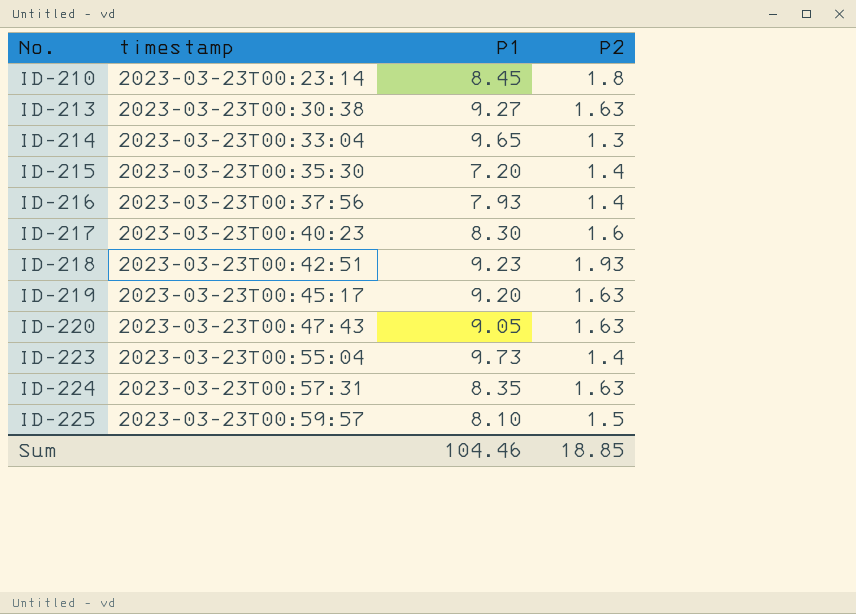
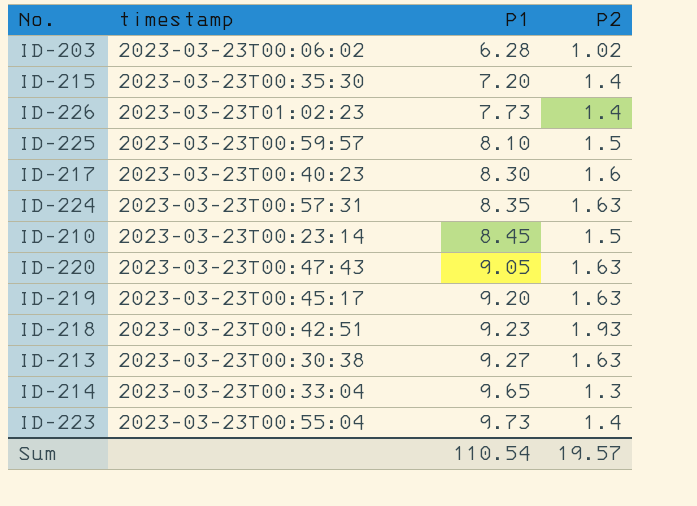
row order: No. ascending -> P1 ascending
row ID-216: 2023-03-23T00:37:56 | 7.93 | 1.4 -> none
row ID-203: none -> 2023-03-23T00:06:02 | 6.28 | 1.02
row ID-226: none -> 2023-03-23T01:02:23 | 7.73 | 1.4
ID-210 | P2: 1.8 -> 1.5
Sum | P1: 104.46 -> 110.54
Sum | P2: 18.85 -> 19.57

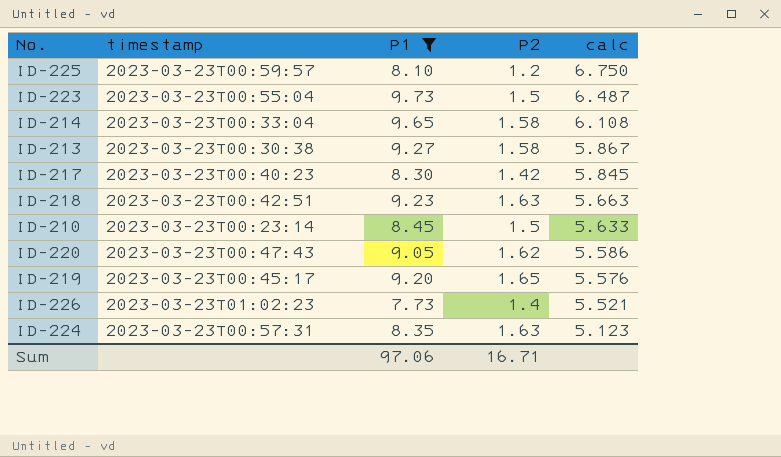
filter: none -> P1 >= 7.73
row order: P1 ascending -> calc descending
column calc | formula: none -> [P1] / [P2]
ID-225 | P2: 1.5 -> 1.2
ID-223 | P2: 1.4 -> 1.5
ID-214 | P2: 1.3 -> 1.58
ID-213 | P2: 1.63 -> 1.58
ID-217 | P2: 1.6 -> 1.42
ID-218 | P2: 1.93 -> 1.63
ID-220 | P2: 1.63 -> 1.62
ID-219 | P2: 1.63 -> 1.65
Sum | P1: 110.54 -> 97.06
Sum | P2: 19.57 -> 16.71

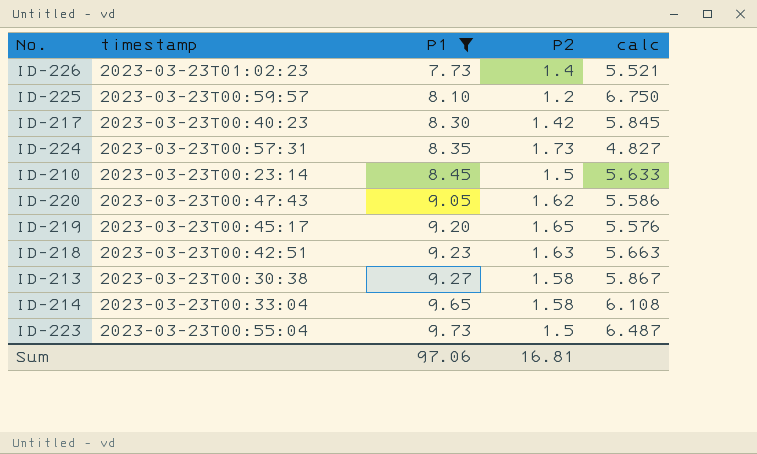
row order: calc descending -> P1 ascending
ID-224 | P2: 1.63 -> 1.73
ID-224 | calc: 5.123 -> 4.827
Sum | P2: 16.71 -> 16.81

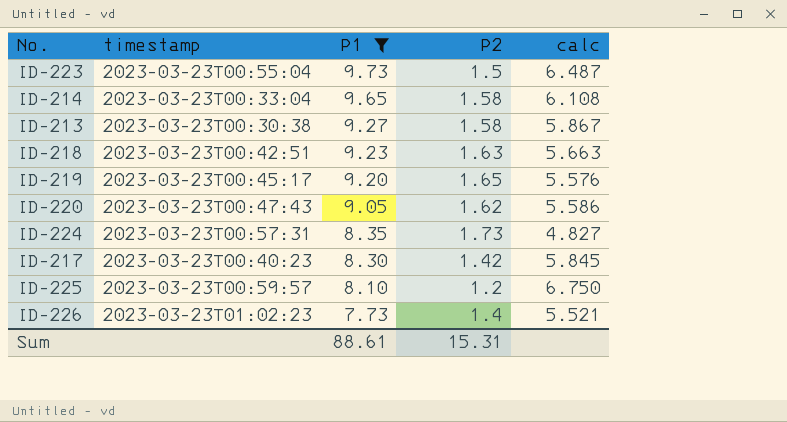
row order: P1 ascending -> P1 descending
row ID-210: 2023-03-23T00:23:14 | 8.45 | 1.5 | 5.633 -> none
Sum | P1: 97.06 -> 88.61
Sum | P2: 16.81 -> 15.31

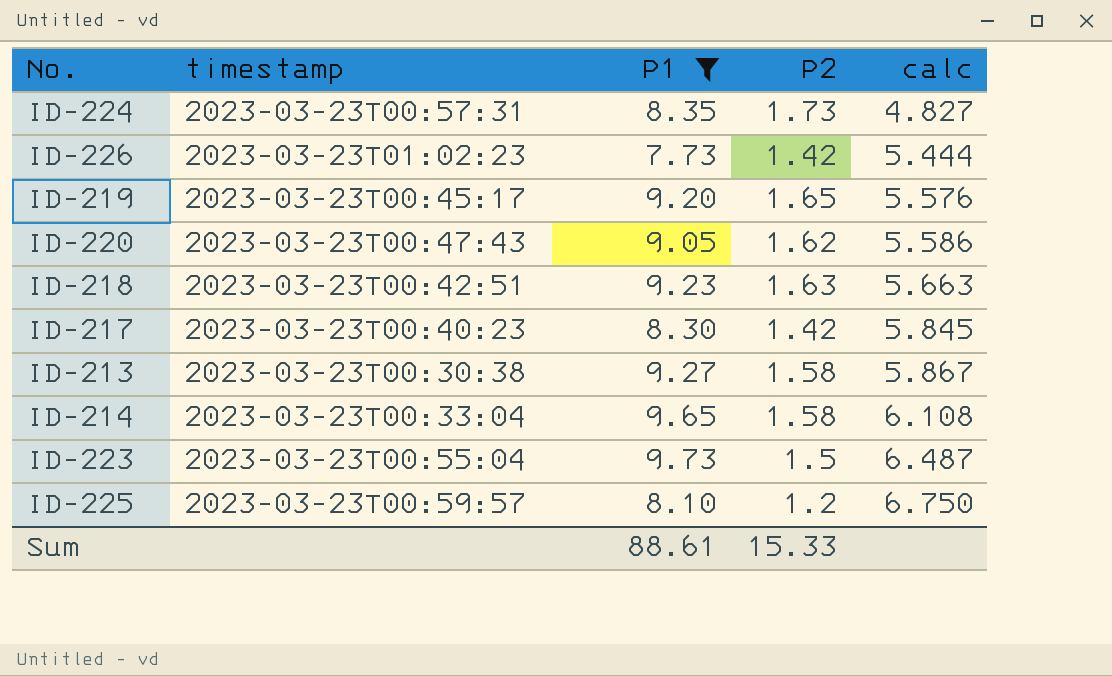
row order: P1 descending -> calc ascending
ID-226 | P2: 1.4 -> 1.42
ID-226 | calc: 5.521 -> 5.444
Sum | P2: 15.31 -> 15.33

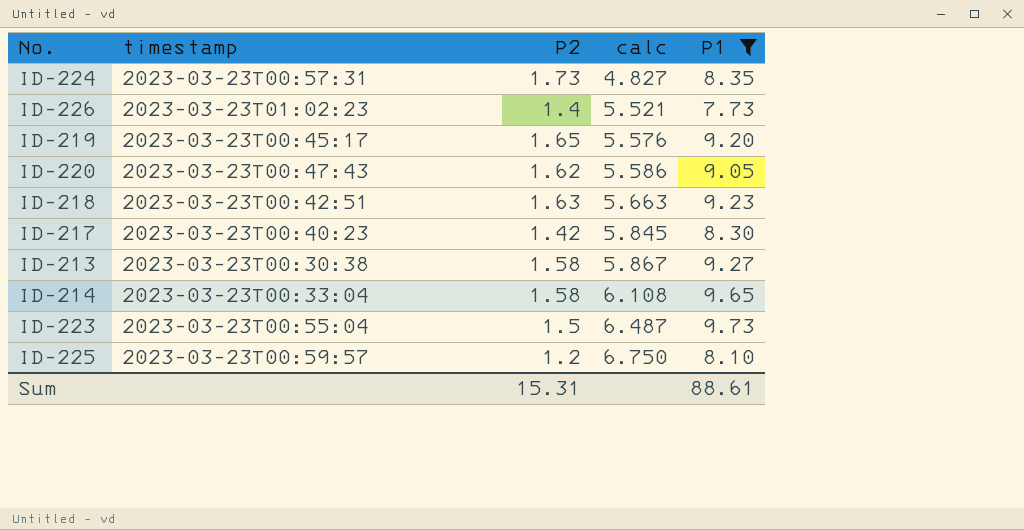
column P1 | position: 3 -> 5
ID-226 | P2: 1.42 -> 1.4
ID-226 | calc: 5.444 -> 5.521
Sum | P2: 15.33 -> 15.31

